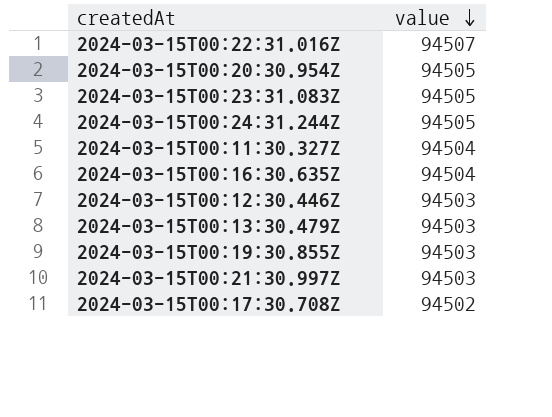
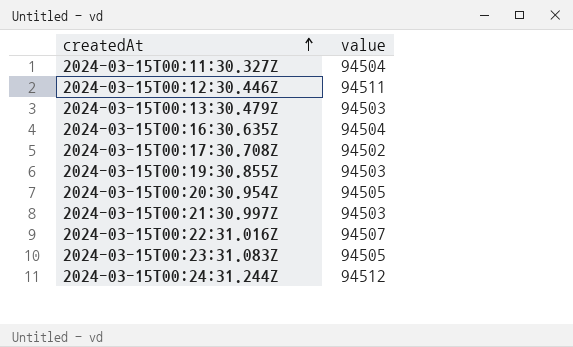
row order: value descending -> createdAt ascending
2024-03-15T00:12:30.446Z | value: 94503 -> 94511
2024-03-15T00:24:31.244Z | value: 94505 -> 94512

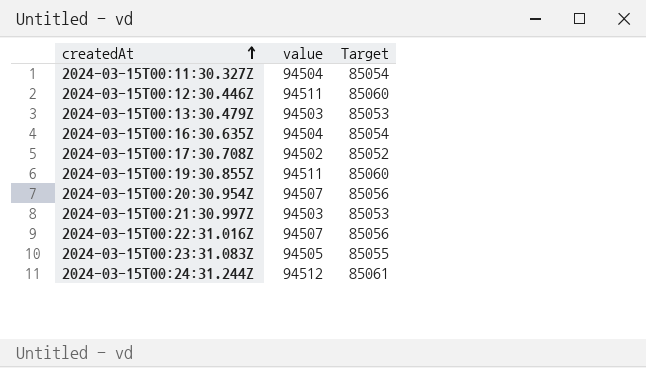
column Target | formula: none -> [value] * 0.9
2024-03-15T00:19:30.855Z | value: 94503 -> 94511
2024-03-15T00:20:30.954Z | value: 94505 -> 94507

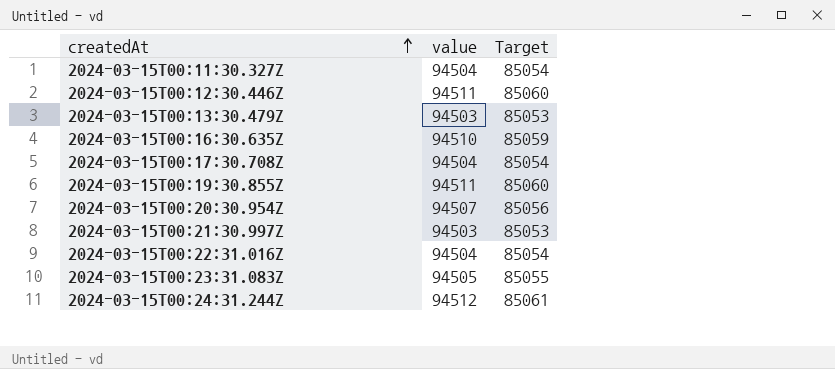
2024-03-15T00:16:30.635Z | value: 94504 -> 94510
2024-03-15T00:16:30.635Z | Target: 85054 -> 85059
2024-03-15T00:17:30.708Z | value: 94502 -> 94504
2024-03-15T00:17:30.708Z | Target: 85052 -> 85054
2024-03-15T00:22:31.016Z | value: 94507 -> 94504
2024-03-15T00:22:31.016Z | Target: 85056 -> 85054

